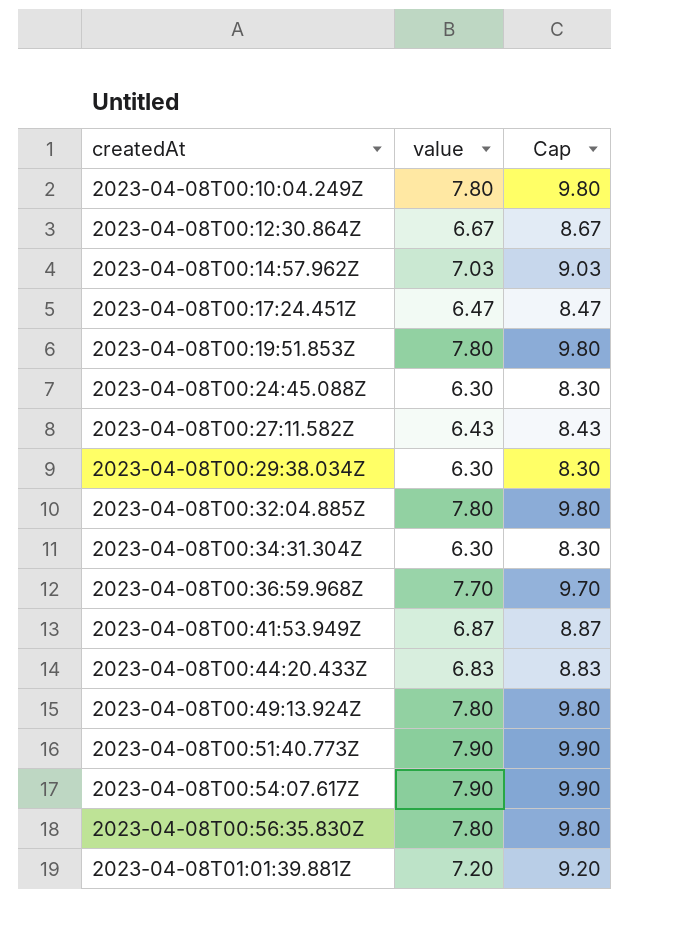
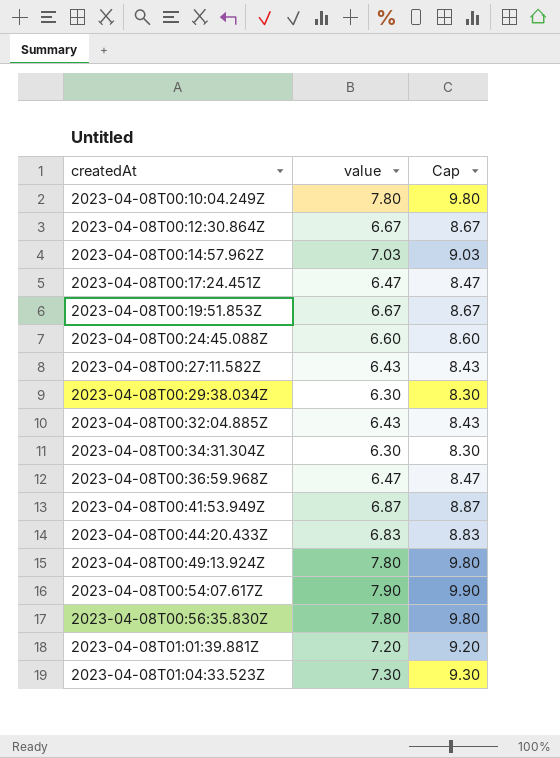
row 2023-04-08T00:51:40.773Z: 7.90 | 9.90 -> none
2023-04-08T00:19:51.853Z | value: 7.80 -> 6.67
2023-04-08T00:19:51.853Z | Cap: 9.80 -> 8.67
2023-04-08T00:24:45.088Z | value: 6.30 -> 6.60
2023-04-08T00:24:45.088Z | Cap: 8.30 -> 8.60
2023-04-08T00:32:04.885Z | value: 7.80 -> 6.43
2023-04-08T00:32:04.885Z | Cap: 9.80 -> 8.43
2023-04-08T00:36:59.968Z | value: 7.70 -> 6.47
2023-04-08T00:36:59.968Z | Cap: 9.70 -> 8.47
row 2023-04-08T01:04:33.523Z: none -> 7.30 | 9.30

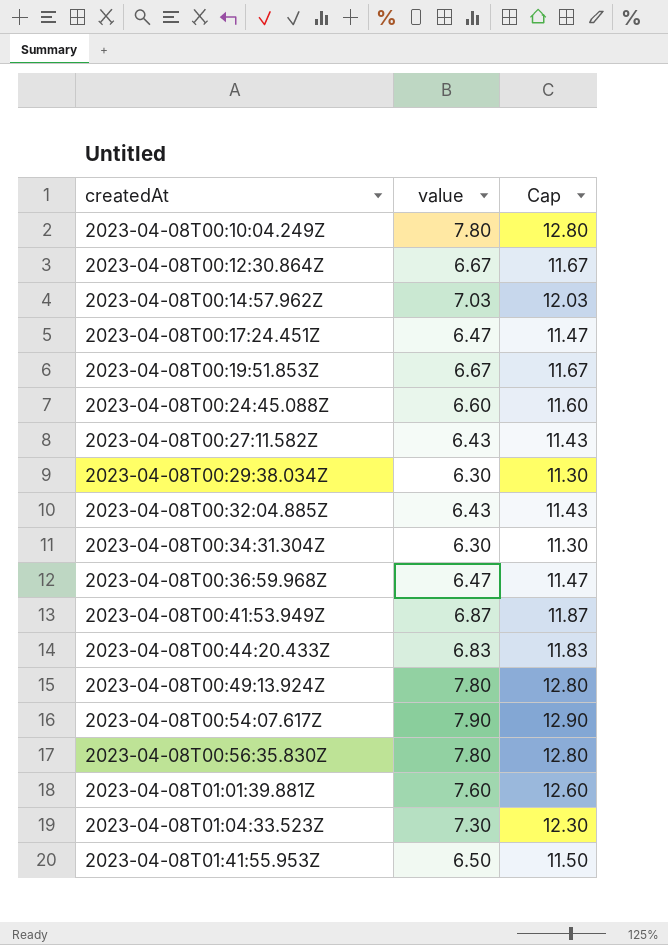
column Cap | formula: [value] + 2 -> [value] + 5
2023-04-08T01:01:39.881Z | value: 7.20 -> 7.60
row 2023-04-08T01:41:55.953Z: none -> 6.50 | 11.50

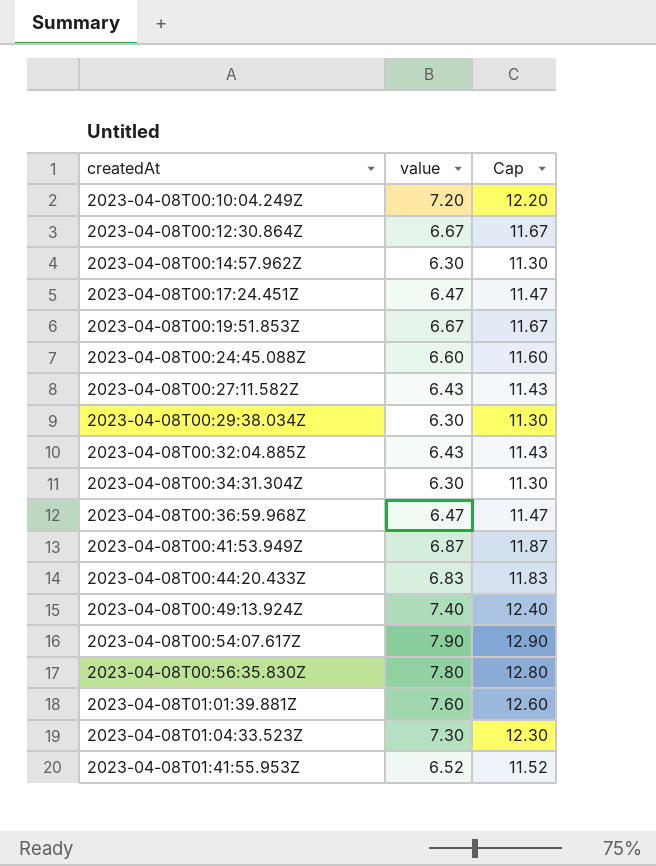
2023-04-08T00:10:04.249Z | value: 7.80 -> 7.20
2023-04-08T00:10:04.249Z | Cap: 12.80 -> 12.20
2023-04-08T00:14:57.962Z | value: 7.03 -> 6.30
2023-04-08T00:14:57.962Z | Cap: 12.03 -> 11.30
2023-04-08T00:49:13.924Z | value: 7.80 -> 7.40
2023-04-08T00:49:13.924Z | Cap: 12.80 -> 12.40
2023-04-08T01:41:55.953Z | value: 6.50 -> 6.52
2023-04-08T01:41:55.953Z | Cap: 11.50 -> 11.52

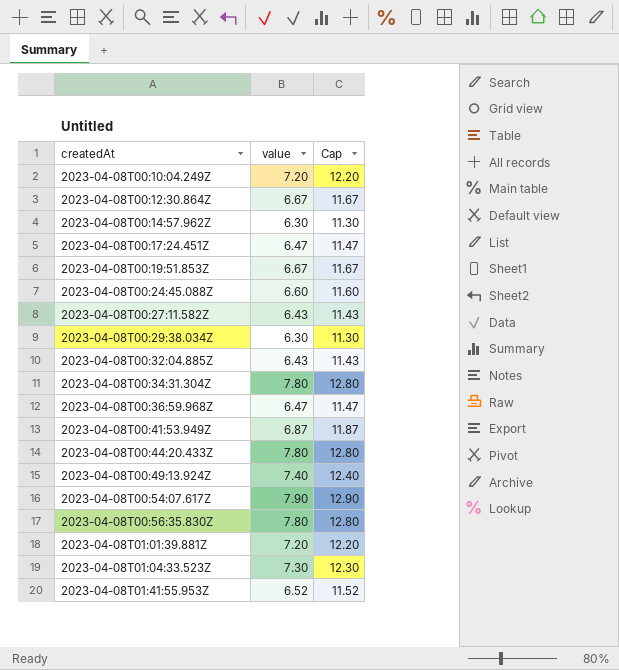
2023-04-08T00:34:31.304Z | value: 6.30 -> 7.80
2023-04-08T00:34:31.304Z | Cap: 11.30 -> 12.80
2023-04-08T00:44:20.433Z | value: 6.83 -> 7.80
2023-04-08T00:44:20.433Z | Cap: 11.83 -> 12.80
2023-04-08T01:01:39.881Z | value: 7.60 -> 7.20
2023-04-08T01:01:39.881Z | Cap: 12.60 -> 12.20

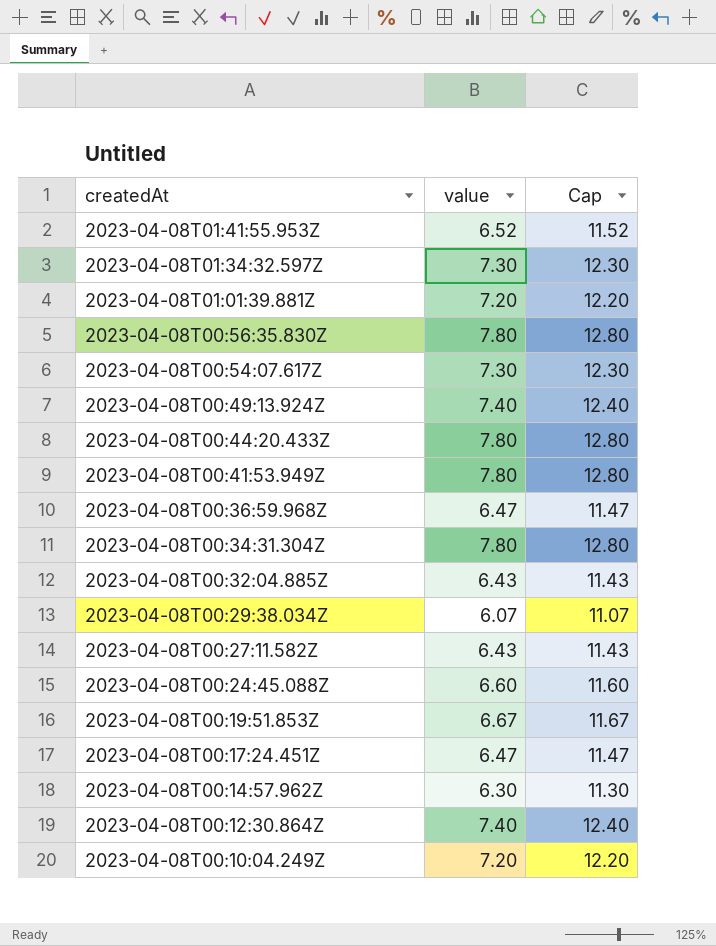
row order: createdAt ascending -> createdAt descending
row 2023-04-08T01:04:33.523Z: 7.30 | 12.30 -> none
row 2023-04-08T01:34:32.597Z: none -> 7.30 | 12.30
2023-04-08T00:54:07.617Z | value: 7.90 -> 7.30
2023-04-08T00:54:07.617Z | Cap: 12.90 -> 12.30
2023-04-08T00:41:53.949Z | value: 6.87 -> 7.80
2023-04-08T00:41:53.949Z | Cap: 11.87 -> 12.80
2023-04-08T00:29:38.034Z | value: 6.30 -> 6.07
2023-04-08T00:29:38.034Z | Cap: 11.30 -> 11.07
2023-04-08T00:12:30.864Z | value: 6.67 -> 7.40
2023-04-08T00:12:30.864Z | Cap: 11.67 -> 12.40

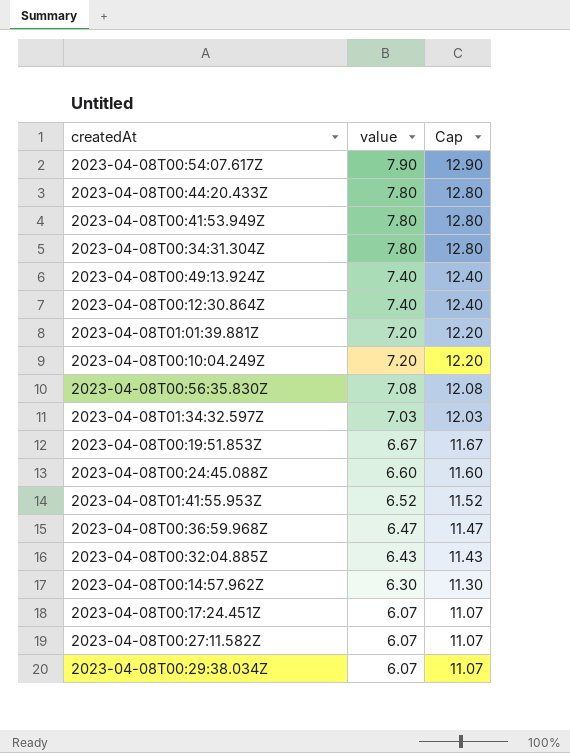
row order: createdAt descending -> value descending
2023-04-08T00:54:07.617Z | value: 7.30 -> 7.90
2023-04-08T00:54:07.617Z | Cap: 12.30 -> 12.90
2023-04-08T00:56:35.830Z | value: 7.80 -> 7.08
2023-04-08T00:56:35.830Z | Cap: 12.80 -> 12.08
2023-04-08T01:34:32.597Z | value: 7.30 -> 7.03
2023-04-08T01:34:32.597Z | Cap: 12.30 -> 12.03
2023-04-08T00:17:24.451Z | value: 6.47 -> 6.07
2023-04-08T00:17:24.451Z | Cap: 11.47 -> 11.07
2023-04-08T00:27:11.582Z | value: 6.43 -> 6.07
2023-04-08T00:27:11.582Z | Cap: 11.43 -> 11.07

